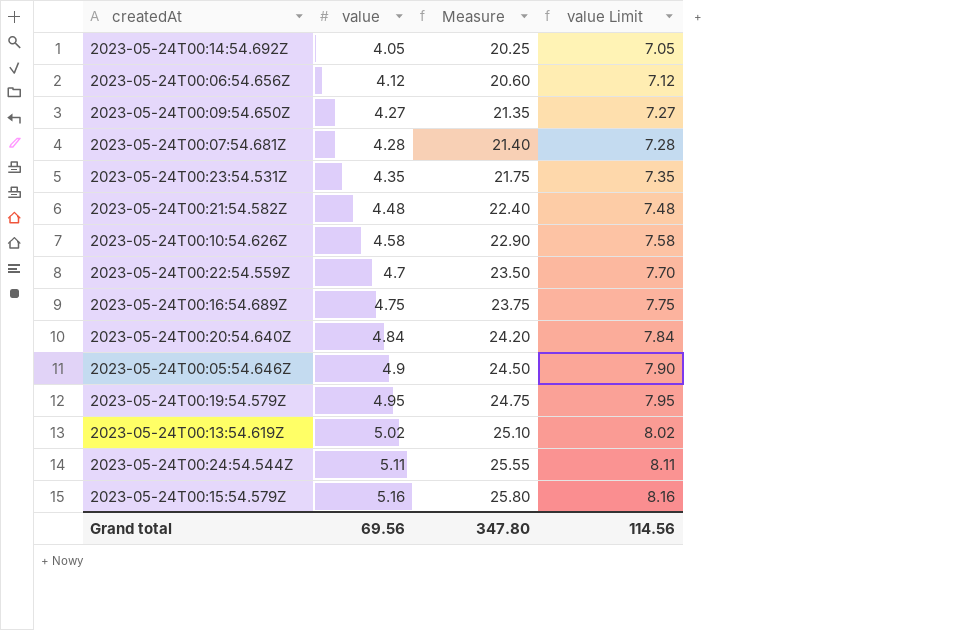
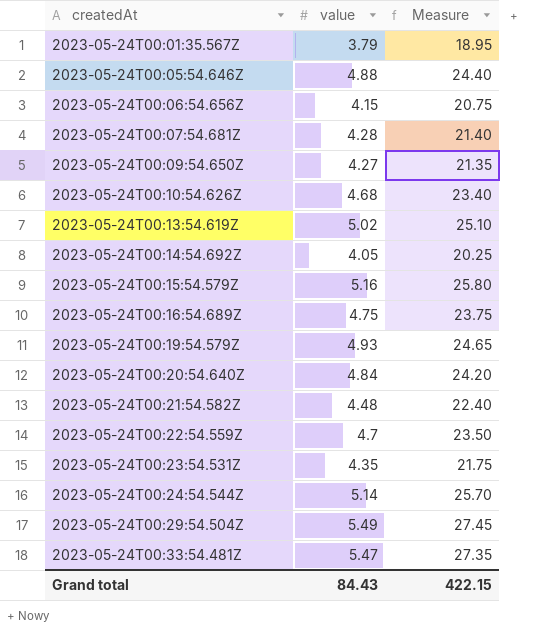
row order: value ascending -> createdAt ascending
column value Limit | formula: [value] + 3 -> none
row 2023-05-24T00:01:35.567Z: none -> 3.79 | 18.95
2023-05-24T00:05:54.646Z | value: 4.9 -> 4.88
2023-05-24T00:05:54.646Z | Measure: 24.50 -> 24.40
2023-05-24T00:06:54.656Z | value: 4.12 -> 4.15
2023-05-24T00:06:54.656Z | Measure: 20.60 -> 20.75
2023-05-24T00:10:54.626Z | value: 4.58 -> 4.68
2023-05-24T00:10:54.626Z | Measure: 22.90 -> 23.40
2023-05-24T00:19:54.579Z | value: 4.95 -> 4.93
2023-05-24T00:19:54.579Z | Measure: 24.75 -> 24.65
2023-05-24T00:24:54.544Z | value: 5.11 -> 5.14
2023-05-24T00:24:54.544Z | Measure: 25.55 -> 25.70
row 2023-05-24T00:29:54.504Z: none -> 5.49 | 27.45
row 2023-05-24T00:33:54.481Z: none -> 5.47 | 27.35
Grand total | value: 69.56 -> 84.43
Grand total | Measure: 347.80 -> 422.15

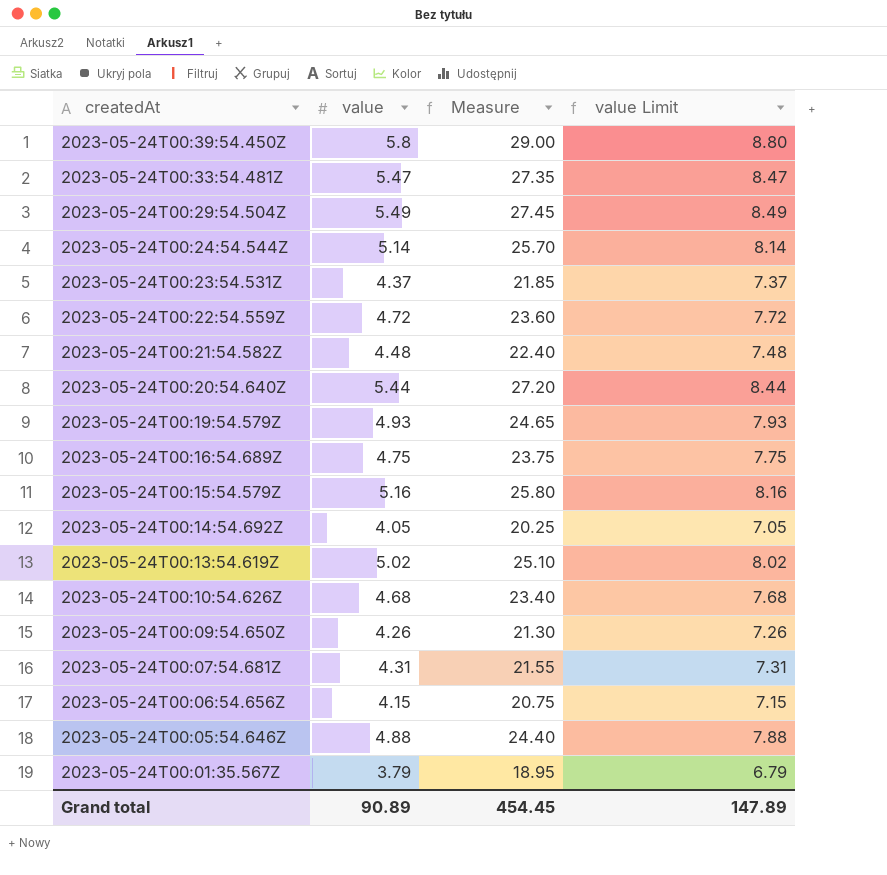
row order: createdAt ascending -> createdAt descending
column value Limit | formula: none -> [value] + 3
row 2023-05-24T00:39:54.450Z: none -> 5.8 | 29.00 | 8.80
2023-05-24T00:23:54.531Z | value: 4.35 -> 4.37
2023-05-24T00:23:54.531Z | Measure: 21.75 -> 21.85
2023-05-24T00:22:54.559Z | value: 4.7 -> 4.72
2023-05-24T00:22:54.559Z | Measure: 23.50 -> 23.60
2023-05-24T00:20:54.640Z | value: 4.84 -> 5.44
2023-05-24T00:20:54.640Z | Measure: 24.20 -> 27.20
2023-05-24T00:09:54.650Z | value: 4.27 -> 4.26
2023-05-24T00:09:54.650Z | Measure: 21.35 -> 21.30
2023-05-24T00:07:54.681Z | value: 4.28 -> 4.31
2023-05-24T00:07:54.681Z | Measure: 21.40 -> 21.55
Grand total | value: 84.43 -> 90.89
Grand total | Measure: 422.15 -> 454.45

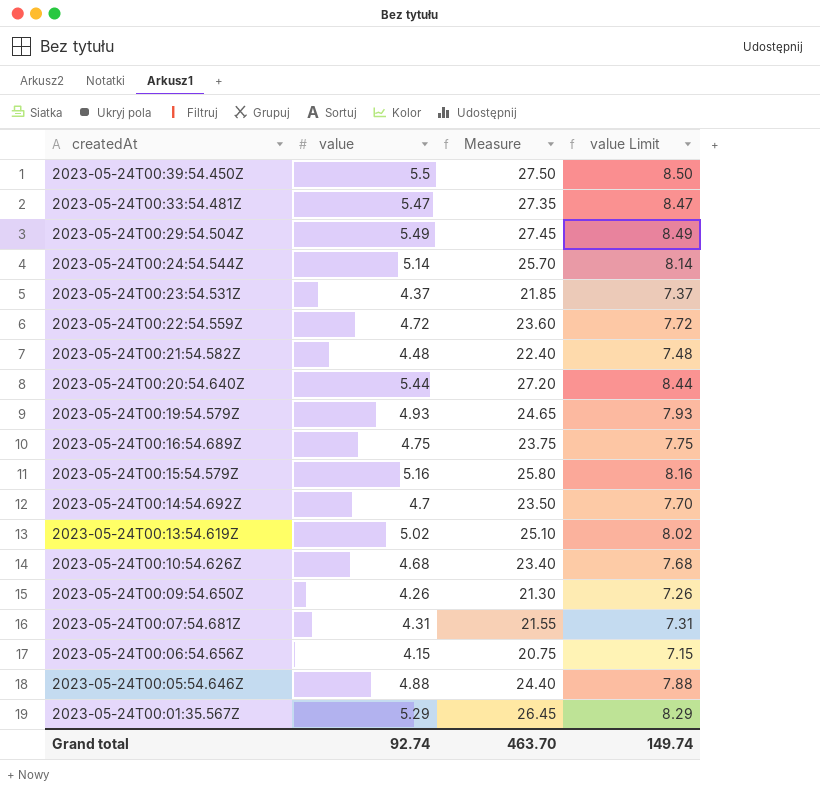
2023-05-24T00:39:54.450Z | value: 5.8 -> 5.5
2023-05-24T00:39:54.450Z | Measure: 29.00 -> 27.50
2023-05-24T00:39:54.450Z | value Limit: 8.80 -> 8.50
2023-05-24T00:14:54.692Z | value: 4.05 -> 4.7
2023-05-24T00:14:54.692Z | Measure: 20.25 -> 23.50
2023-05-24T00:14:54.692Z | value Limit: 7.05 -> 7.70
2023-05-24T00:01:35.567Z | value: 3.79 -> 5.29
2023-05-24T00:01:35.567Z | Measure: 18.95 -> 26.45
2023-05-24T00:01:35.567Z | value Limit: 6.79 -> 8.29
Grand total | value: 90.89 -> 92.74
Grand total | Measure: 454.45 -> 463.70
Grand total | value Limit: 147.89 -> 149.74

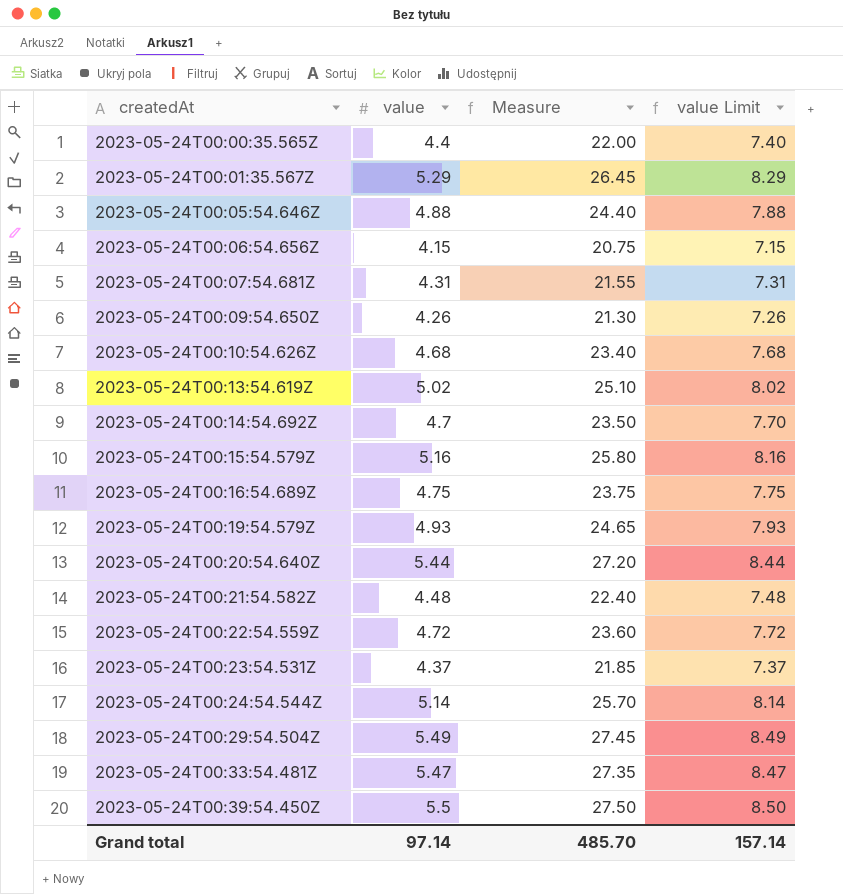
row order: createdAt descending -> createdAt ascending
row 2023-05-24T00:00:35.565Z: none -> 4.4 | 22.00 | 7.40
Grand total | value: 92.74 -> 97.14
Grand total | Measure: 463.70 -> 485.70
Grand total | value Limit: 149.74 -> 157.14

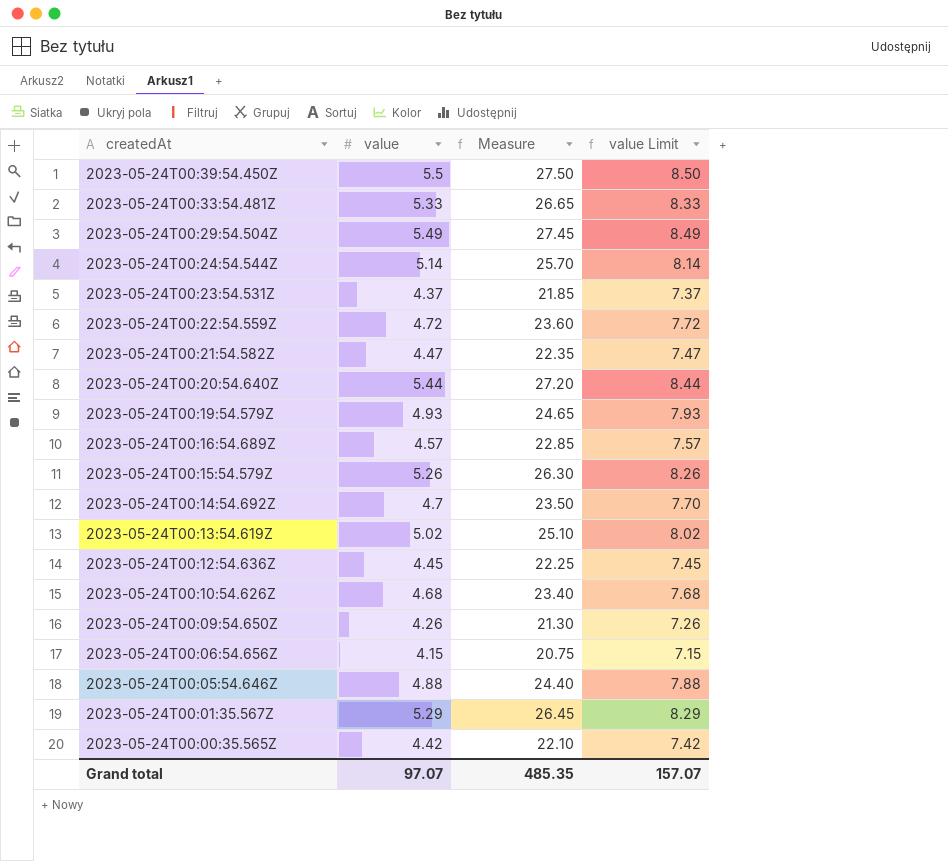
row order: createdAt ascending -> createdAt descending
row 2023-05-24T00:07:54.681Z: 4.31 | 21.55 | 7.31 -> none
2023-05-24T00:33:54.481Z | value: 5.47 -> 5.33
2023-05-24T00:33:54.481Z | Measure: 27.35 -> 26.65
2023-05-24T00:33:54.481Z | value Limit: 8.47 -> 8.33
2023-05-24T00:21:54.582Z | value: 4.48 -> 4.47
2023-05-24T00:21:54.582Z | Measure: 22.40 -> 22.35
2023-05-24T00:21:54.582Z | value Limit: 7.48 -> 7.47
2023-05-24T00:16:54.689Z | value: 4.75 -> 4.57
2023-05-24T00:16:54.689Z | Measure: 23.75 -> 22.85
2023-05-24T00:16:54.689Z | value Limit: 7.75 -> 7.57
2023-05-24T00:15:54.579Z | value: 5.16 -> 5.26
2023-05-24T00:15:54.579Z | Measure: 25.80 -> 26.30
2023-05-24T00:15:54.579Z | value Limit: 8.16 -> 8.26
row 2023-05-24T00:12:54.636Z: none -> 4.45 | 22.25 | 7.45
2023-05-24T00:00:35.565Z | value: 4.4 -> 4.42
2023-05-24T00:00:35.565Z | Measure: 22.00 -> 22.10
2023-05-24T00:00:35.565Z | value Limit: 7.40 -> 7.42
Grand total | value: 97.14 -> 97.07
Grand total | Measure: 485.70 -> 485.35
Grand total | value Limit: 157.14 -> 157.07

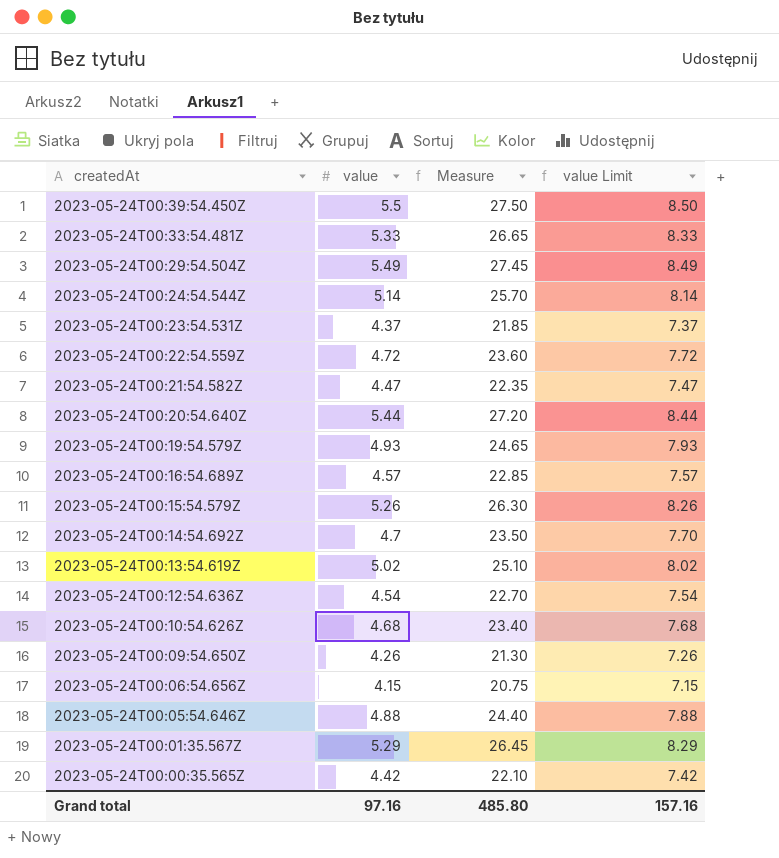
2023-05-24T00:12:54.636Z | value: 4.45 -> 4.54
2023-05-24T00:12:54.636Z | Measure: 22.25 -> 22.70
2023-05-24T00:12:54.636Z | value Limit: 7.45 -> 7.54
Grand total | value: 97.07 -> 97.16
Grand total | Measure: 485.35 -> 485.80
Grand total | value Limit: 157.07 -> 157.16

